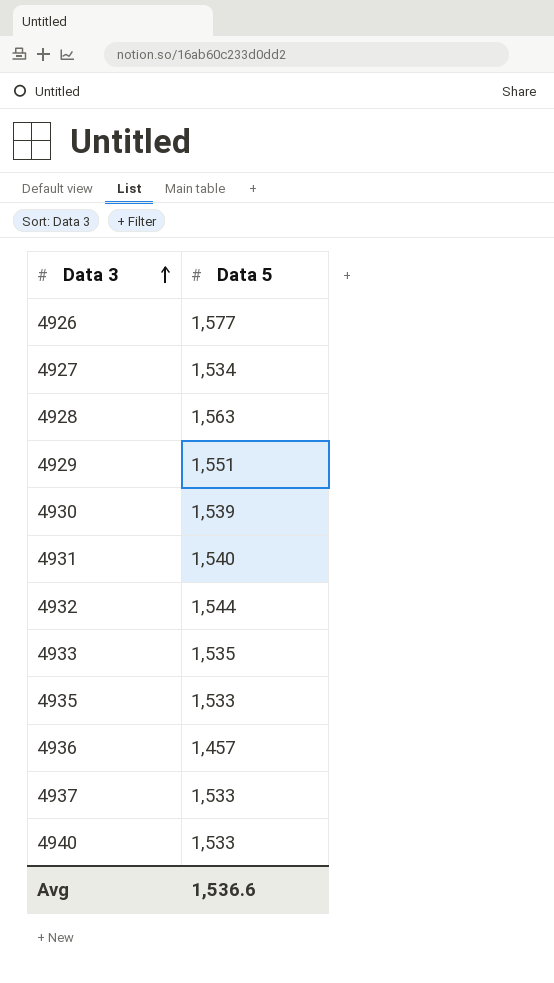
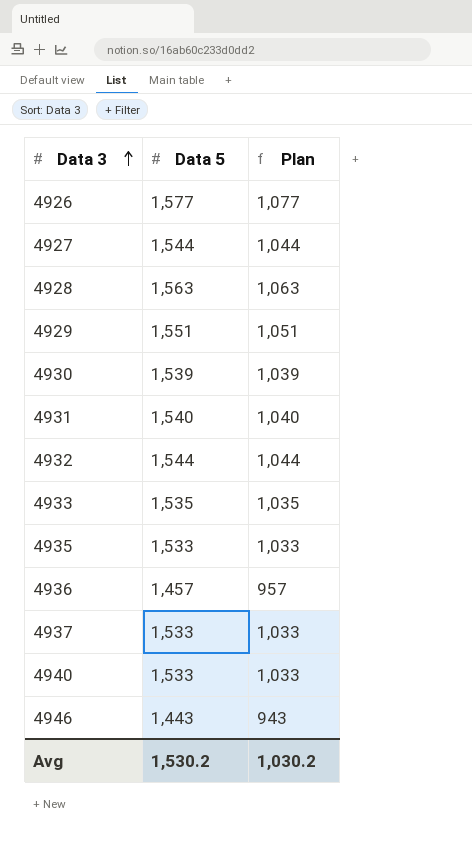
column Plan | formula: none -> [Data 5] - 500
4927 | Data 5: 1,534 -> 1,544
row 4946: none -> 1,443 | 943
Avg | Data 5: 1,536.6 -> 1,530.2

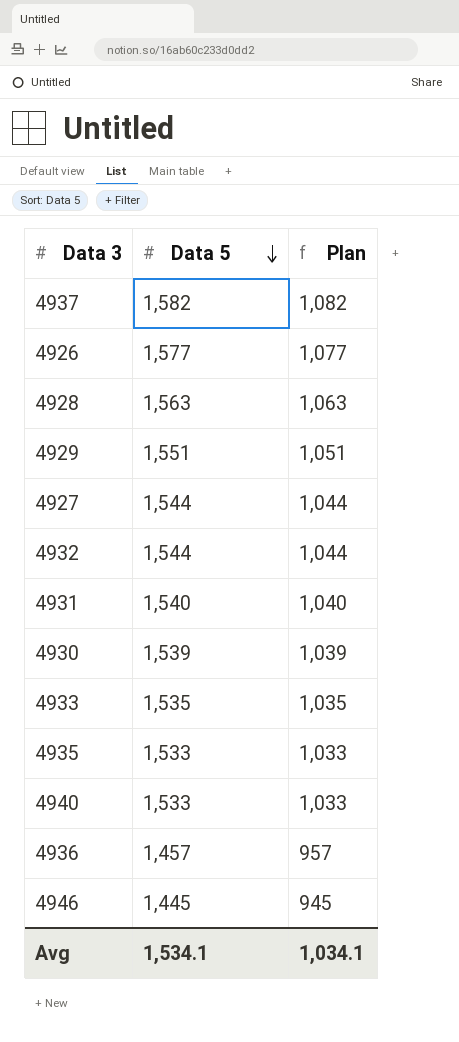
row order: Data 3 ascending -> Data 5 descending
4937 | Data 5: 1,533 -> 1,582
4937 | Plan: 1,033 -> 1,082
4946 | Data 5: 1,443 -> 1,445
4946 | Plan: 943 -> 945
Avg | Data 5: 1,530.2 -> 1,534.1
Avg | Plan: 1,030.2 -> 1,034.1

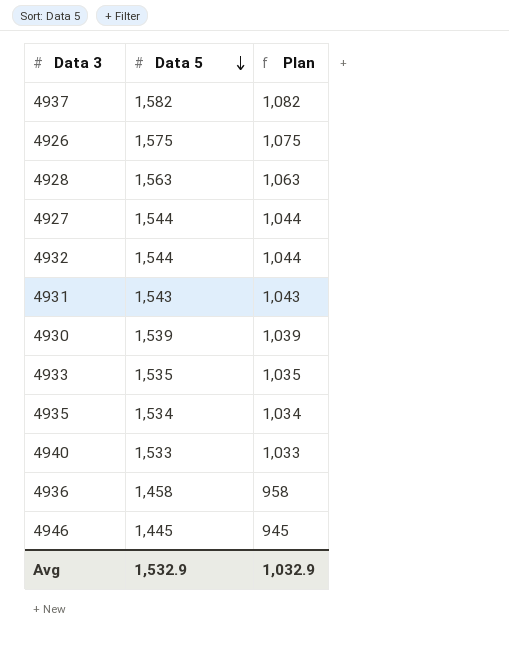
row 4929: 1,551 | 1,051 -> none
4926 | Data 5: 1,577 -> 1,575
4926 | Plan: 1,077 -> 1,075
4931 | Data 5: 1,540 -> 1,543
4931 | Plan: 1,040 -> 1,043
4935 | Data 5: 1,533 -> 1,534
4935 | Plan: 1,033 -> 1,034
4936 | Data 5: 1,457 -> 1,458
4936 | Plan: 957 -> 958
Avg | Data 5: 1,534.1 -> 1,532.9
Avg | Plan: 1,034.1 -> 1,032.9

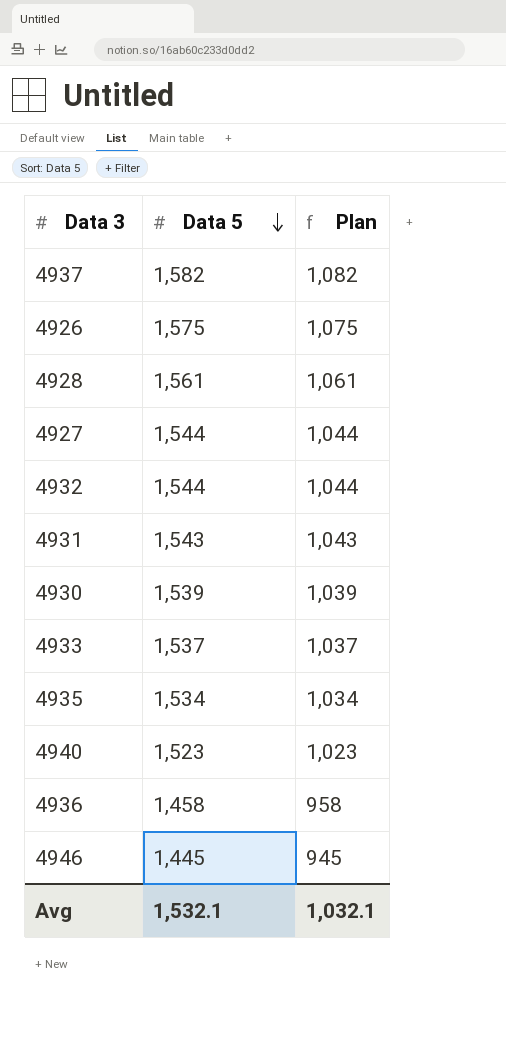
4928 | Data 5: 1,563 -> 1,561
4928 | Plan: 1,063 -> 1,061
4933 | Data 5: 1,535 -> 1,537
4933 | Plan: 1,035 -> 1,037
4940 | Data 5: 1,533 -> 1,523
4940 | Plan: 1,033 -> 1,023
Avg | Data 5: 1,532.9 -> 1,532.1
Avg | Plan: 1,032.9 -> 1,032.1

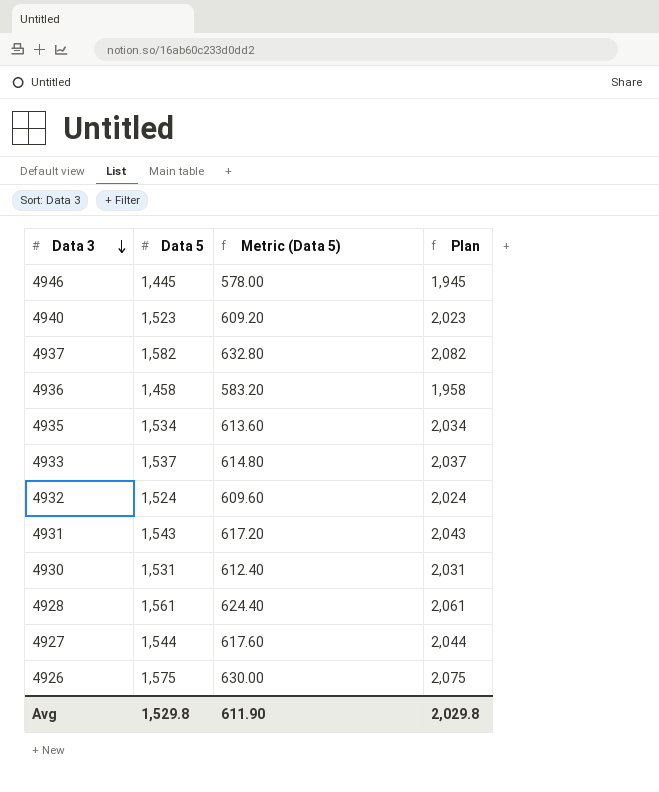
row order: Data 5 descending -> Data 3 descending
column Metric (Data 5) | formula: none -> [Data 5] * 0.4
column Plan | formula: [Data 5] - 500 -> [Data 5] + 500
4932 | Data 5: 1,544 -> 1,524
4930 | Data 5: 1,539 -> 1,531
Avg | Data 5: 1,532.1 -> 1,529.8
Avg | Plan: 1,032.1 -> 2,029.8

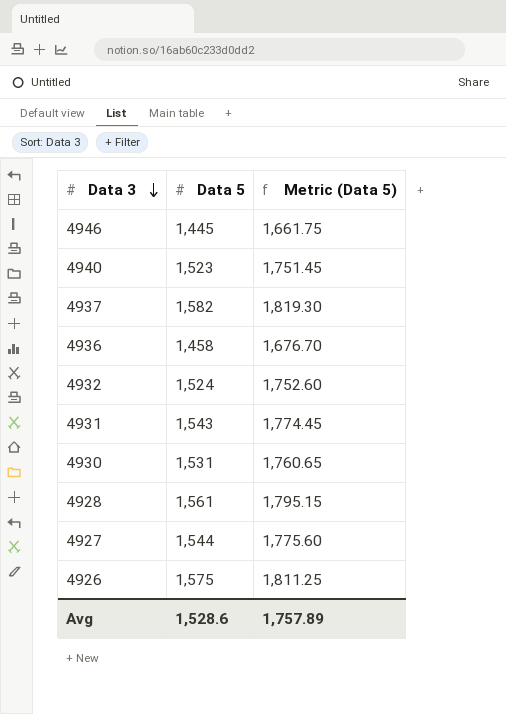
column Plan | formula: [Data 5] + 500 -> none
column Metric (Data 5) | formula: [Data 5] * 0.4 -> [Data 5] * 1.15
row 4935: 1,534 | 613.60 | 2,034 -> none
row 4933: 1,537 | 614.80 | 2,037 -> none
Avg | Data 5: 1,529.8 -> 1,528.6
Avg | Metric (Data 5): 611.90 -> 1,757.89

